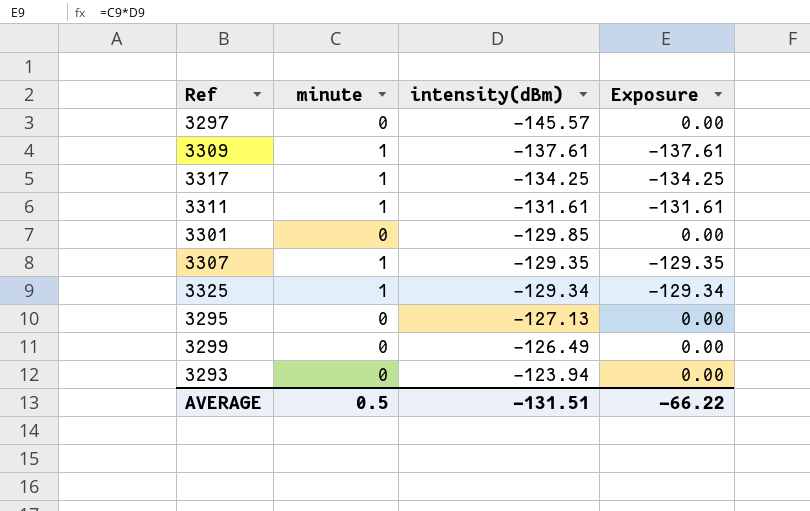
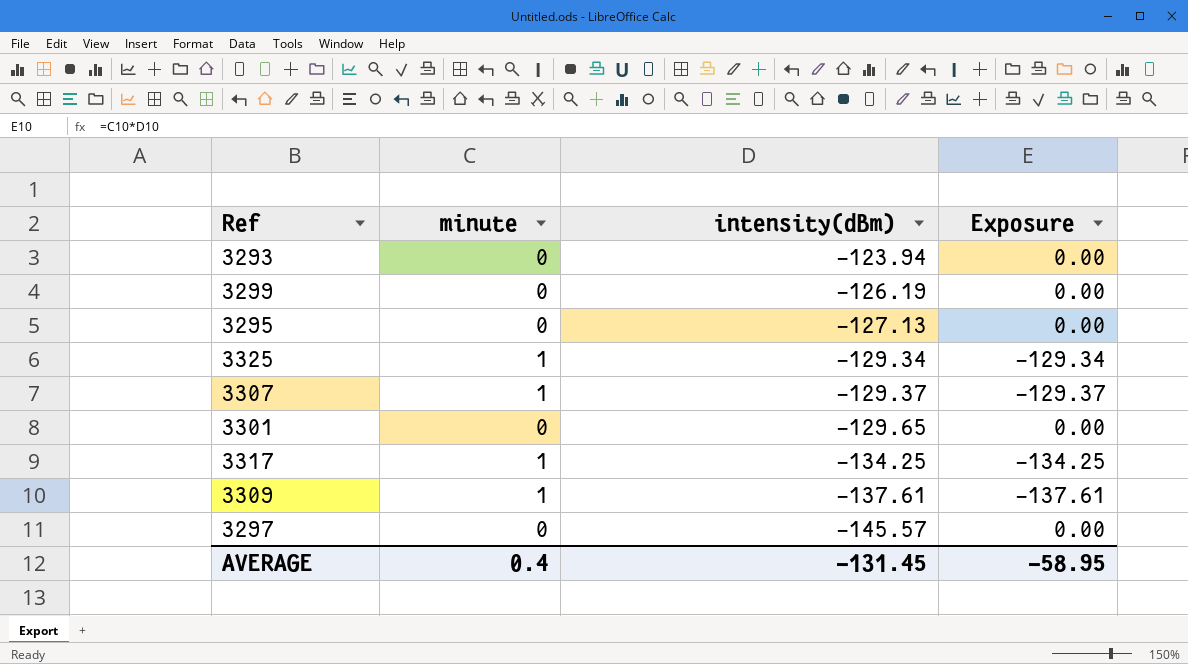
row order: intensity(dBm) ascending -> intensity(dBm) descending
row 3311: 1 | -131.61 | -131.61 -> none
3299 | intensity(dBm): -126.49 -> -126.19
3307 | intensity(dBm): -129.35 -> -129.37
3307 | Exposure: -129.35 -> -129.37
3301 | intensity(dBm): -129.85 -> -129.65
AVERAGE | minute: 0.5 -> 0.4
AVERAGE | intensity(dBm): -131.51 -> -131.45
AVERAGE | Exposure: -66.22 -> -58.95

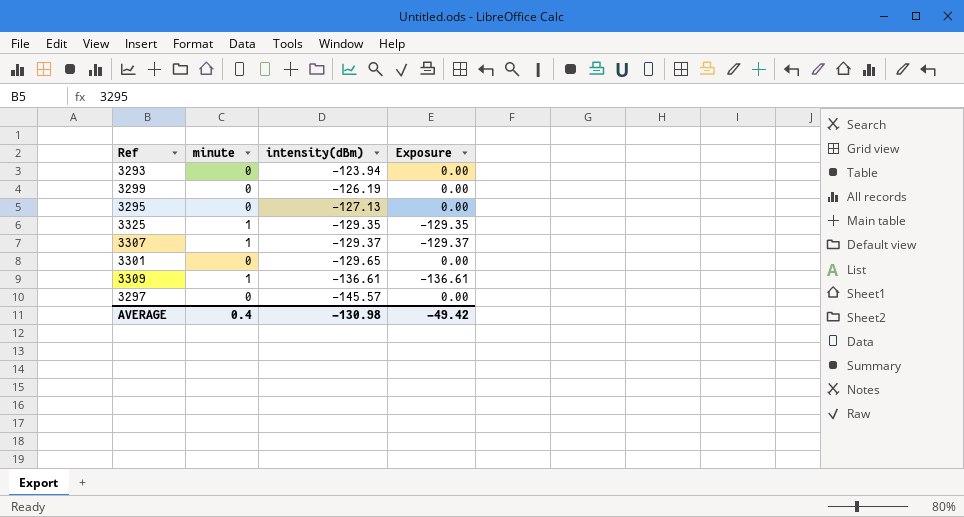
row 3317: 1 | -134.25 | -134.25 -> none
3325 | intensity(dBm): -129.34 -> -129.35
3325 | Exposure: -129.34 -> -129.35
3309 | intensity(dBm): -137.61 -> -136.61
3309 | Exposure: -137.61 -> -136.61
AVERAGE | intensity(dBm): -131.45 -> -130.98
AVERAGE | Exposure: -58.95 -> -49.42

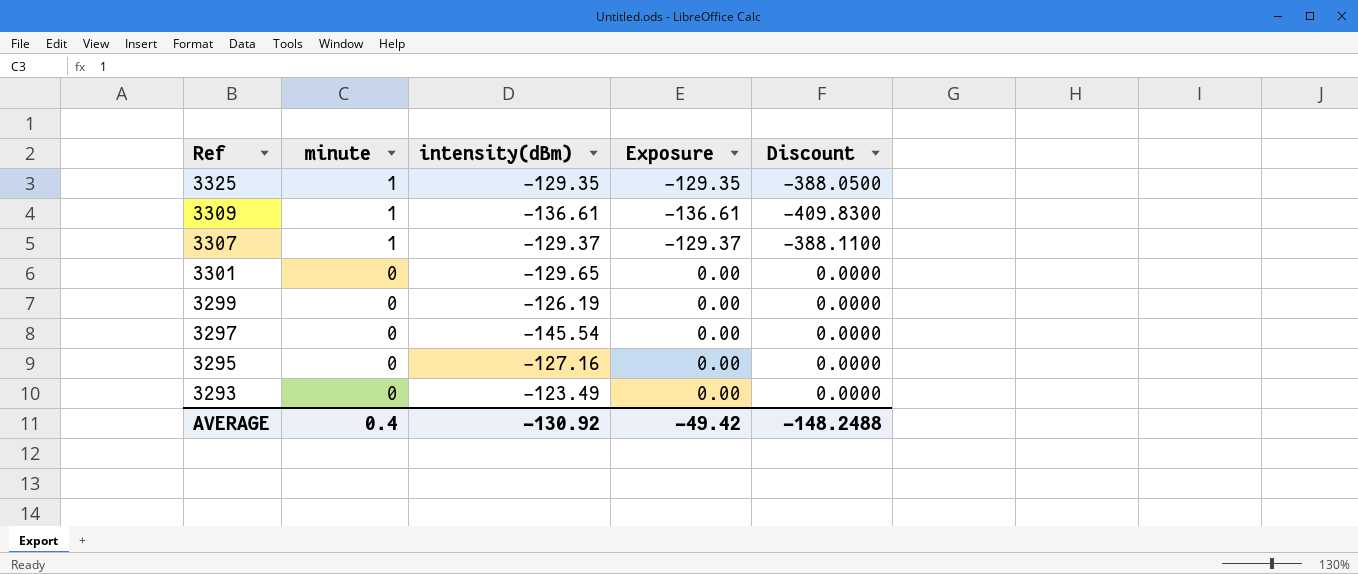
row order: intensity(dBm) descending -> Ref descending
column Discount | formula: none -> [Exposure] * 3
3297 | intensity(dBm): -145.57 -> -145.54
3295 | intensity(dBm): -127.13 -> -127.16
3293 | intensity(dBm): -123.94 -> -123.49
AVERAGE | intensity(dBm): -130.98 -> -130.92

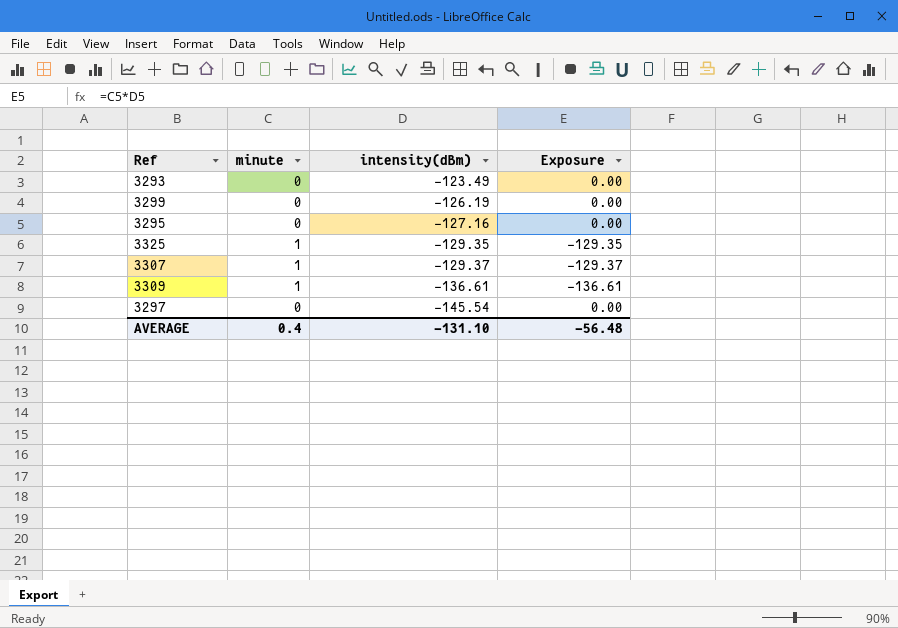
row order: Ref descending -> intensity(dBm) descending
column Discount | formula: [Exposure] * 3 -> none
row 3301: 0 | -129.65 | 0.00 | 0.0000 -> none
AVERAGE | intensity(dBm): -130.92 -> -131.10
AVERAGE | Exposure: -49.42 -> -56.48

